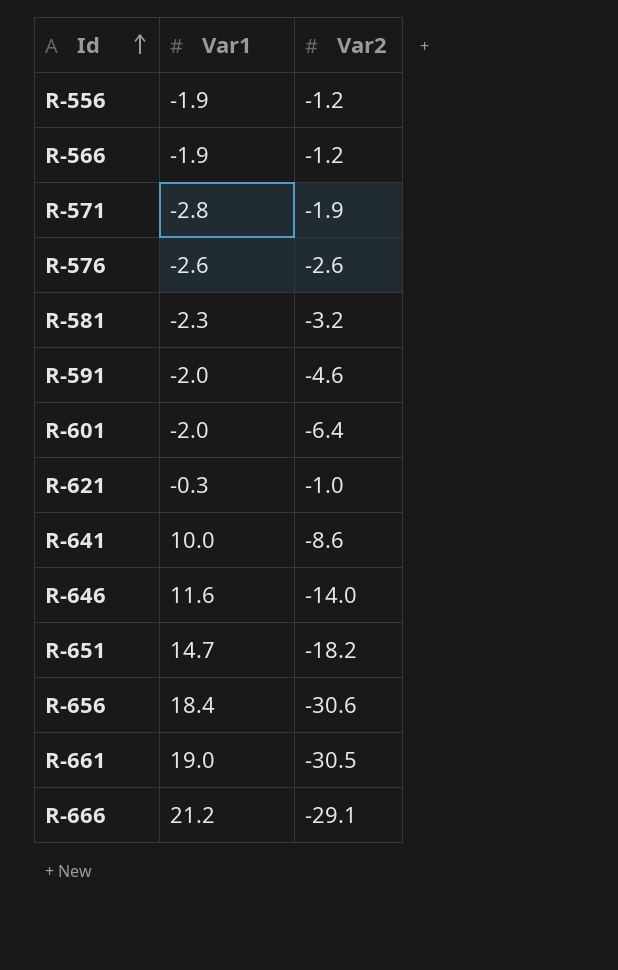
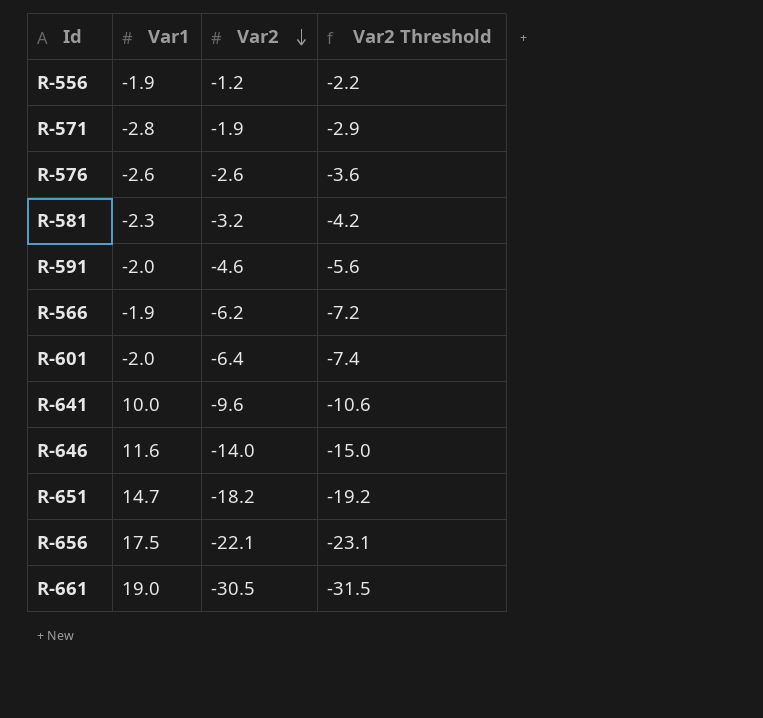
row order: Id ascending -> Var2 descending
column Var2 Threshold | formula: none -> [Var2] - 1
row R-621: -0.3 | -1.0 -> none
row R-666: 21.2 | -29.1 -> none
R-566 | Var2: -1.2 -> -6.2
R-641 | Var2: -8.6 -> -9.6
R-656 | Var1: 18.4 -> 17.5
R-656 | Var2: -30.6 -> -22.1

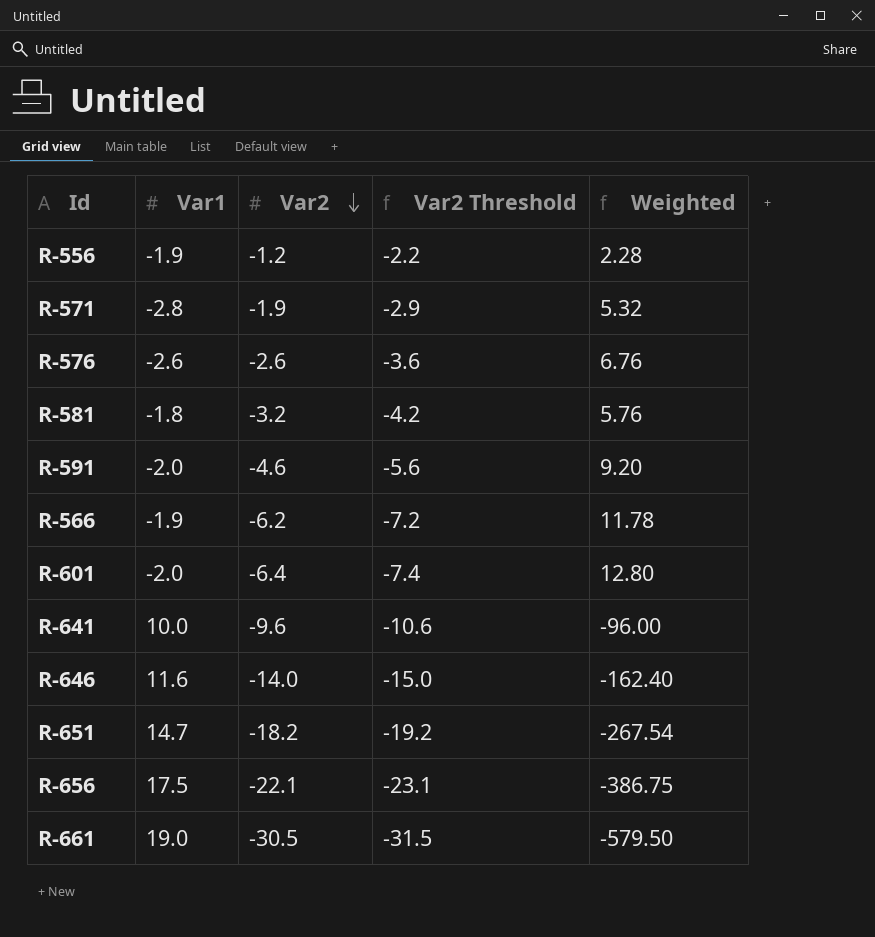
column Weighted | formula: none -> [Var1] * [Var2]
R-581 | Var1: -2.3 -> -1.8

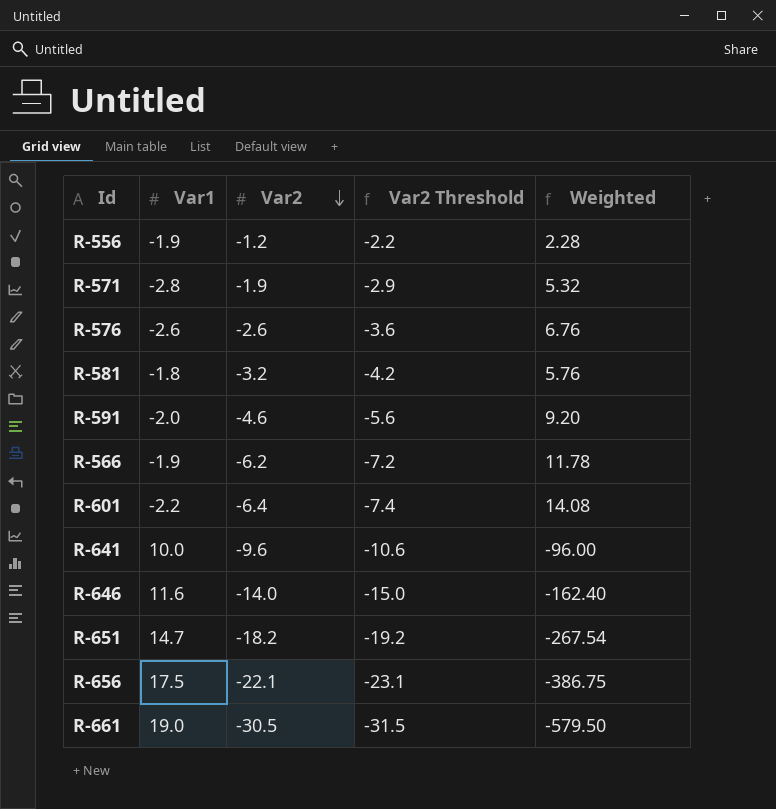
R-601 | Var1: -2.0 -> -2.2
R-601 | Weighted: 12.80 -> 14.08

